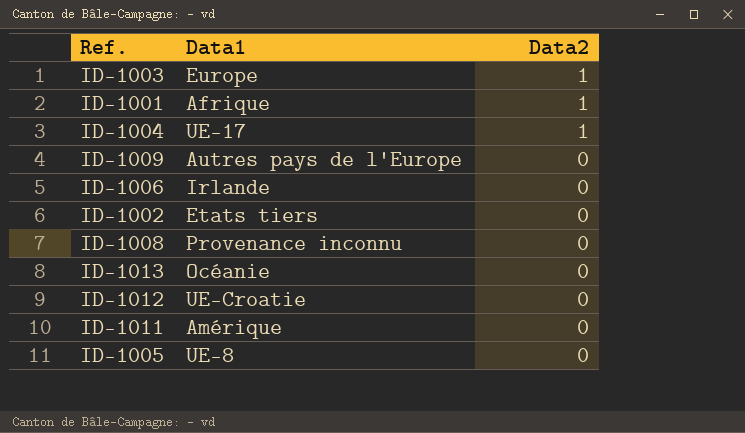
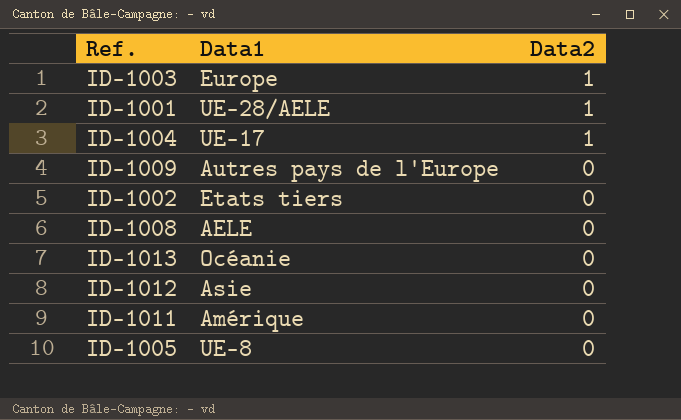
row ID-1006: Irlande | 0 -> none
ID-1001 | Data1: Afrique -> UE-28/AELE
ID-1008 | Data1: Provenance inconnu -> AELE
ID-1012 | Data1: UE-Croatie -> Asie

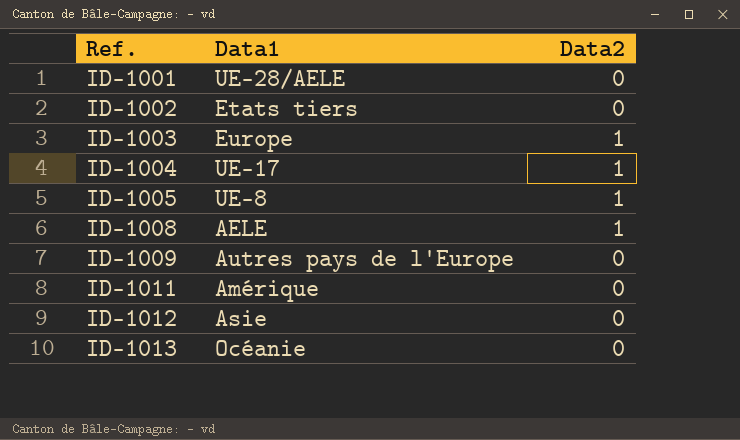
row order: Data2 descending -> Ref. ascending
ID-1001 | Data2: 1 -> 0
ID-1005 | Data2: 0 -> 1
ID-1008 | Data2: 0 -> 1

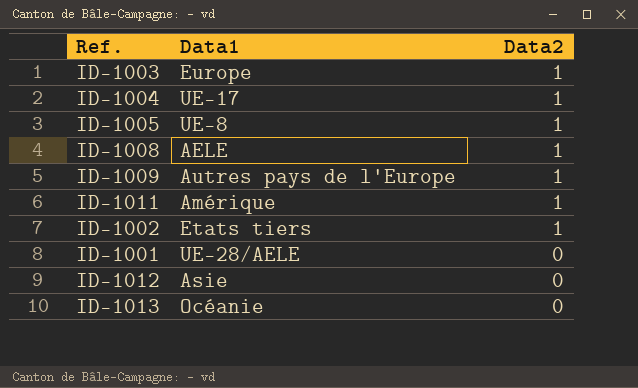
row order: Ref. ascending -> Data2 descending
ID-1009 | Data2: 0 -> 1
ID-1011 | Data2: 0 -> 1
ID-1002 | Data2: 0 -> 1

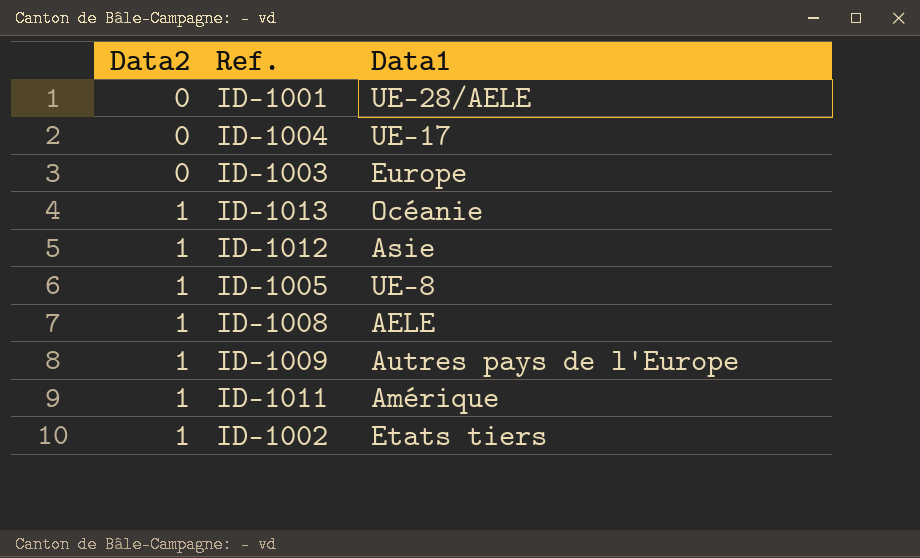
row order: Data2 descending -> Data2 ascending
column Data2 | position: 3 -> 1
ID-1004 | Data2: 1 -> 0
ID-1003 | Data2: 1 -> 0
ID-1013 | Data2: 0 -> 1
ID-1012 | Data2: 0 -> 1

